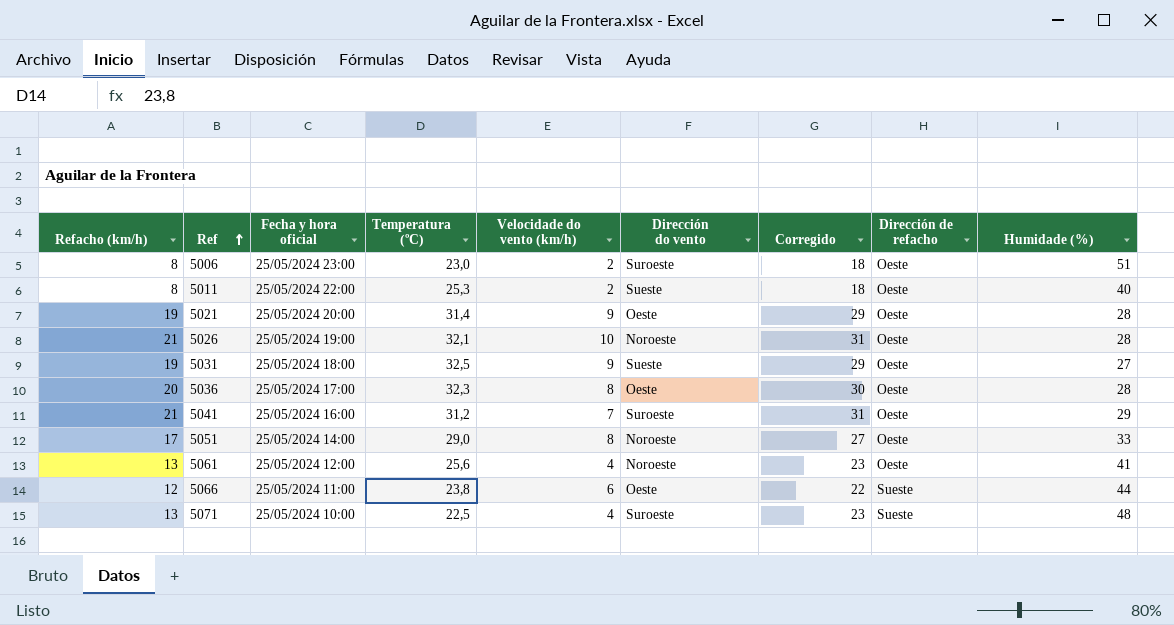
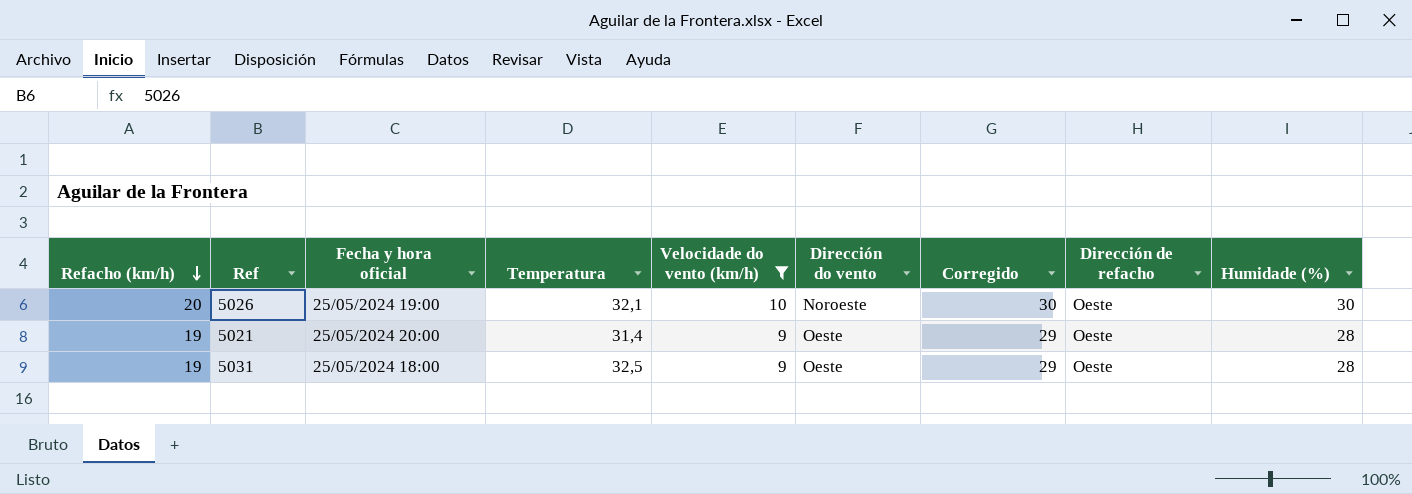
filter: none -> Velocidade do vento (km/h) >= 9
row order: Ref ascending -> Refacho (km/h) descending
column name: Temperatura (ºC) -> Temperatura
5026 | Refacho (km/h): 21 -> 20
5026 | Corregido: 31 -> 30
5026 | Humidade (%): 28 -> 30
5031 | Dirección do vento: Sueste -> Oeste
5031 | Humidade (%): 27 -> 28

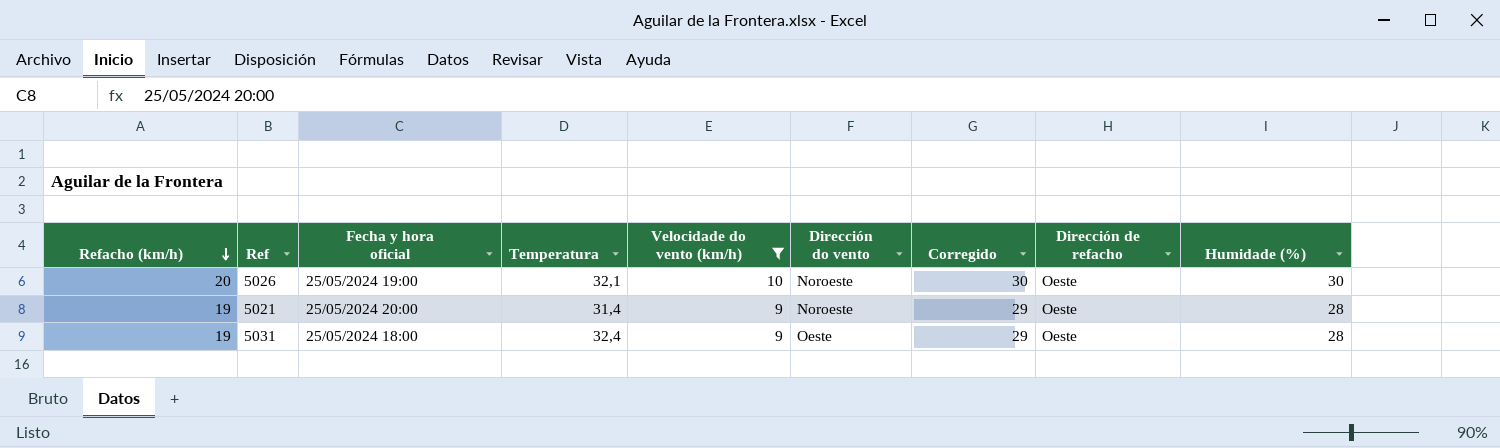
5021 | Dirección do vento: Oeste -> Noroeste
5031 | Temperatura: 32,5 -> 32,4

